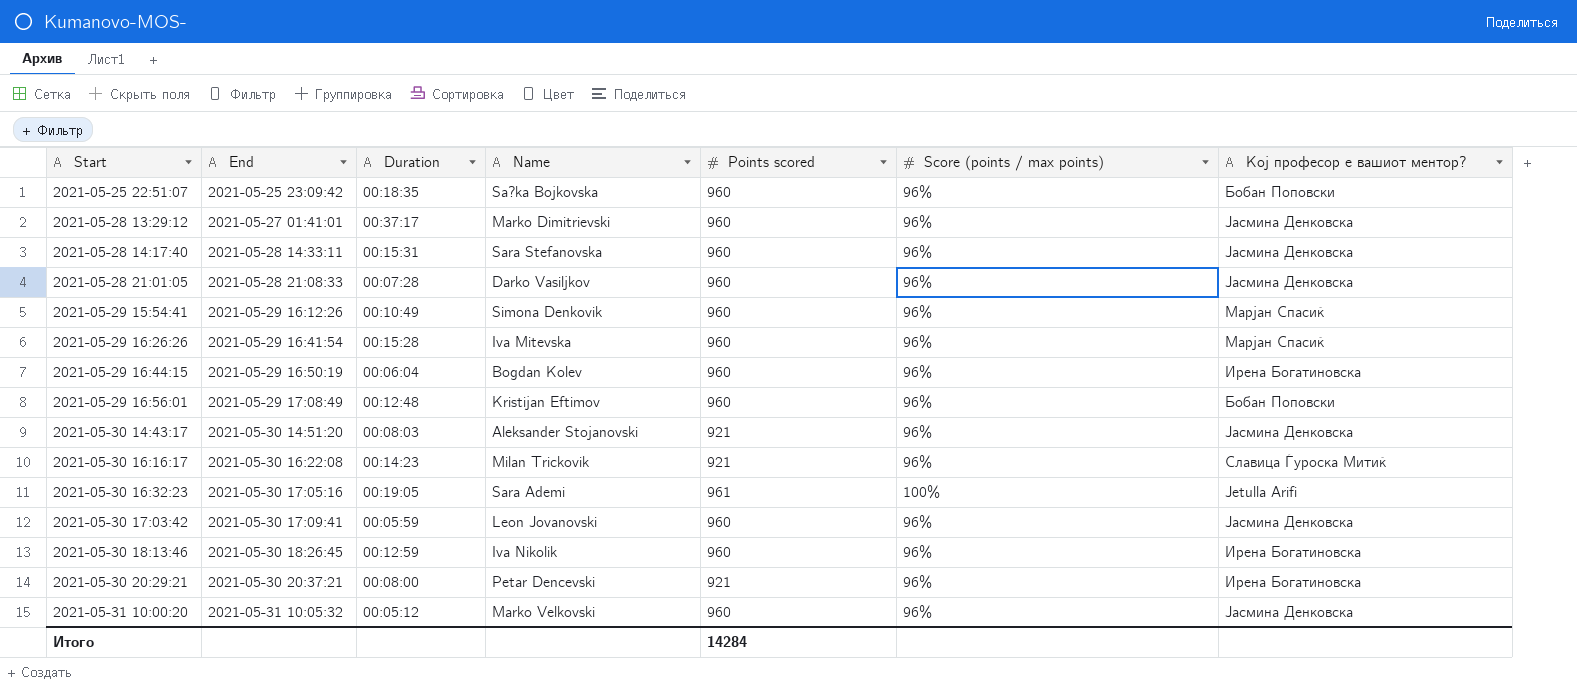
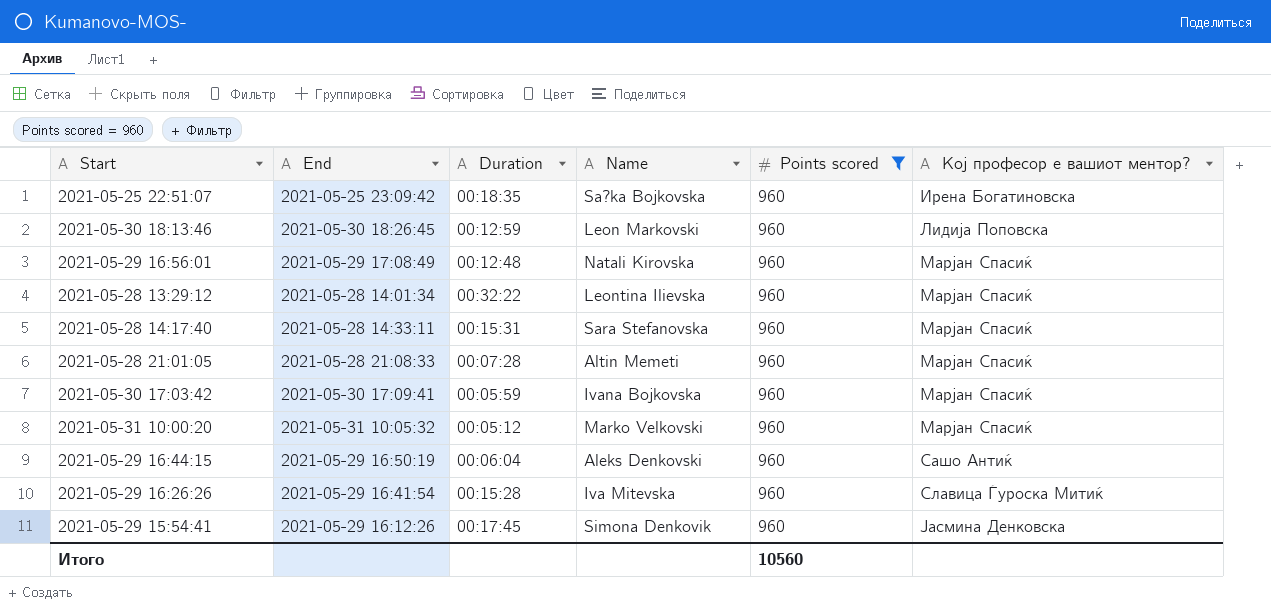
filter: none -> Points scored = 960
row order: Start ascending -> Кој професор е вашиот ментор? ascending
column Score (points / max points) | position: 6 -> none
2021-05-25 22:51:07 | Кој професор е вашиот ментор?: Бобан Поповски -> Ирена Богатиновска
2021-05-30 18:13:46 | Name: Iva Nikolik -> Leon Markovski
2021-05-30 18:13:46 | Кој професор е вашиот ментор?: Ирена Богатиновска -> Лидија Поповска
2021-05-29 16:56:01 | Name: Kristijan Eftimov -> Natali Kirovska
2021-05-29 16:56:01 | Кој професор е вашиот ментор?: Бобан Поповски -> Марјан Спасиќ
2021-05-28 13:29:12 | End: 2021-05-27 01:41:01 -> 2021-05-28 14:01:34
2021-05-28 13:29:12 | Duration: 00:37:17 -> 00:32:22
2021-05-28 13:29:12 | Name: Marko Dimitrievski -> Leontina Ilievska
2021-05-28 13:29:12 | Кој професор е вашиот ментор?: Јасмина Денковска -> Марјан Спасиќ
2021-05-28 14:17:40 | Кој професор е вашиот ментор?: Јасмина Денковска -> Марјан Спасиќ
2021-05-28 21:01:05 | Name: Darko Vasiljkov -> Altin Memeti
2021-05-28 21:01:05 | Кој професор е вашиот ментор?: Јасмина Денковска -> Марјан Спасиќ
2021-05-30 17:03:42 | Name: Leon Jovanovski -> Ivana Bojkovska
2021-05-30 17:03:42 | Кој професор е вашиот ментор?: Јасмина Денковска -> Марјан Спасиќ
2021-05-31 10:00:20 | Кој професор е вашиот ментор?: Јасмина Денковска -> Марјан Спасиќ
2021-05-29 16:44:15 | Name: Bogdan Kolev -> Aleks Denkovski
2021-05-29 16:44:15 | Кој професор е вашиот ментор?: Ирена Богатиновска -> Сашо Антиќ
2021-05-29 16:26:26 | Кој професор е вашиот ментор?: Марјан Спасиќ -> Славица Ѓуроска Митиќ
2021-05-29 15:54:41 | Duration: 00:10:49 -> 00:17:45
2021-05-29 15:54:41 | Кој професор е вашиот ментор?: Марјан Спасиќ -> Јасмина Денковска
Итого | Points scored: 14284 -> 10560

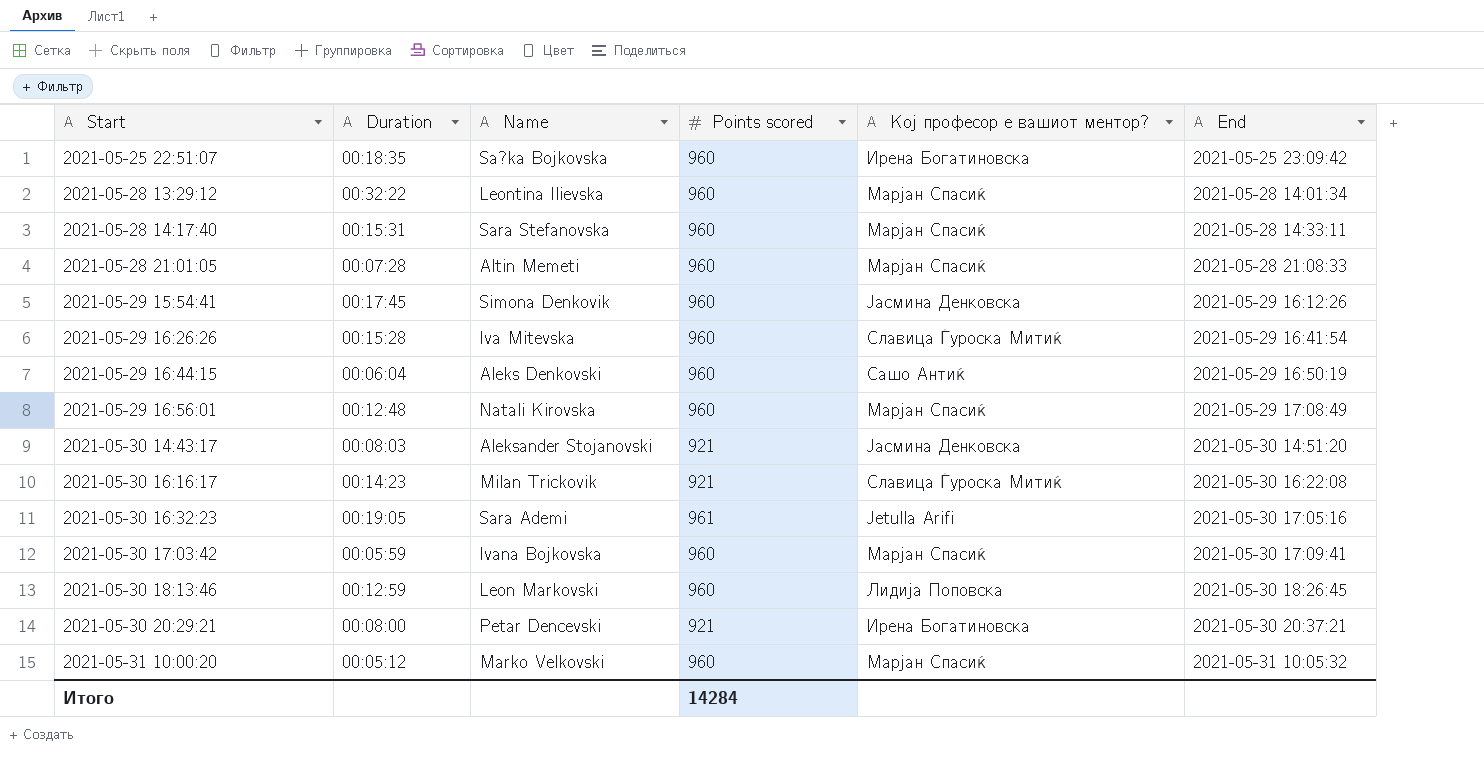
filter: Points scored = 960 -> none
row order: Кој професор е вашиот ментор? ascending -> Start ascending
column End | position: 2 -> 6
Итого | Points scored: 10560 -> 14284

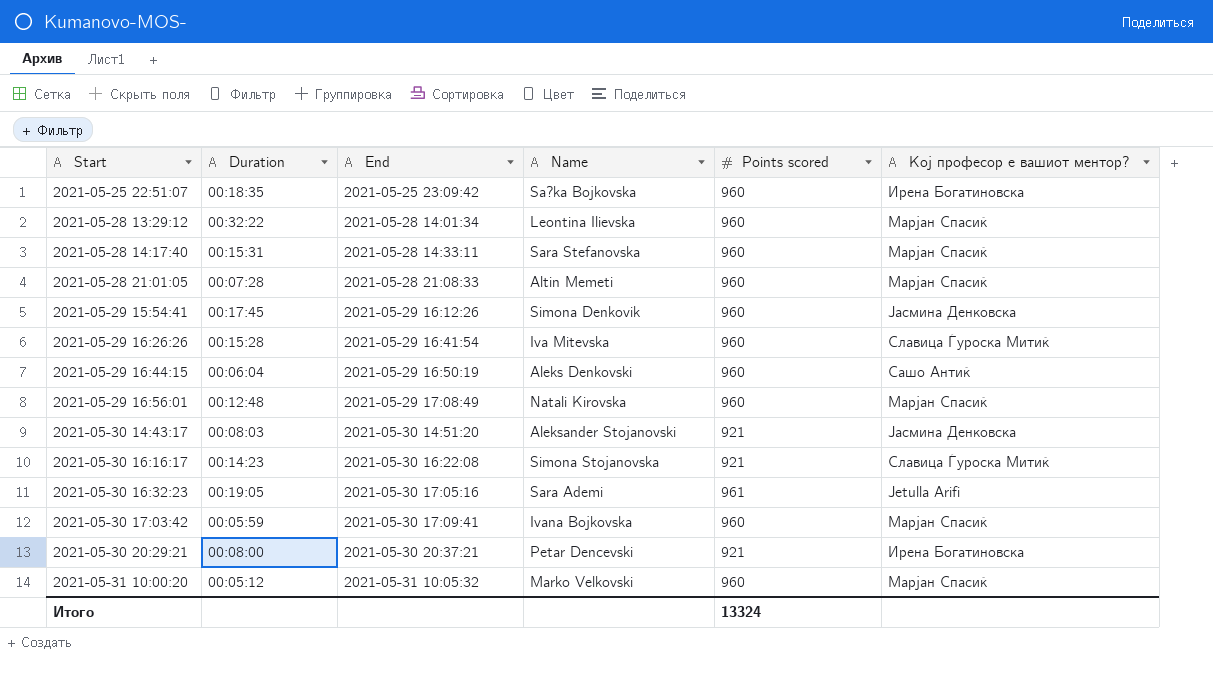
column End | position: 6 -> 3
row 2021-05-30 18:13:46: 00:12:59 | Leon Markovski | 960 | Лидија Поповска | 2021-05-30 18:26:45 -> none
2021-05-30 16:16:17 | Name: Milan Trickovik -> Simona Stojanovska
Итого | Points scored: 14284 -> 13324

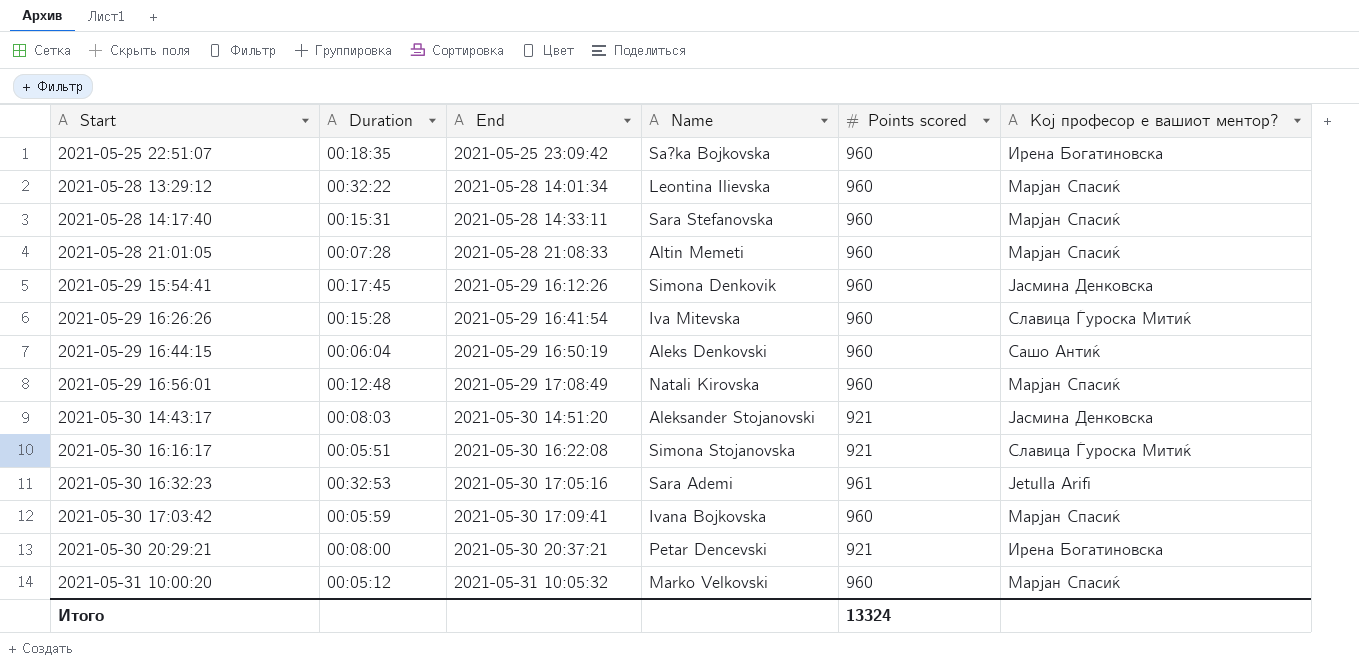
2021-05-30 16:16:17 | Duration: 00:14:23 -> 00:05:51
2021-05-30 16:32:23 | Duration: 00:19:05 -> 00:32:53

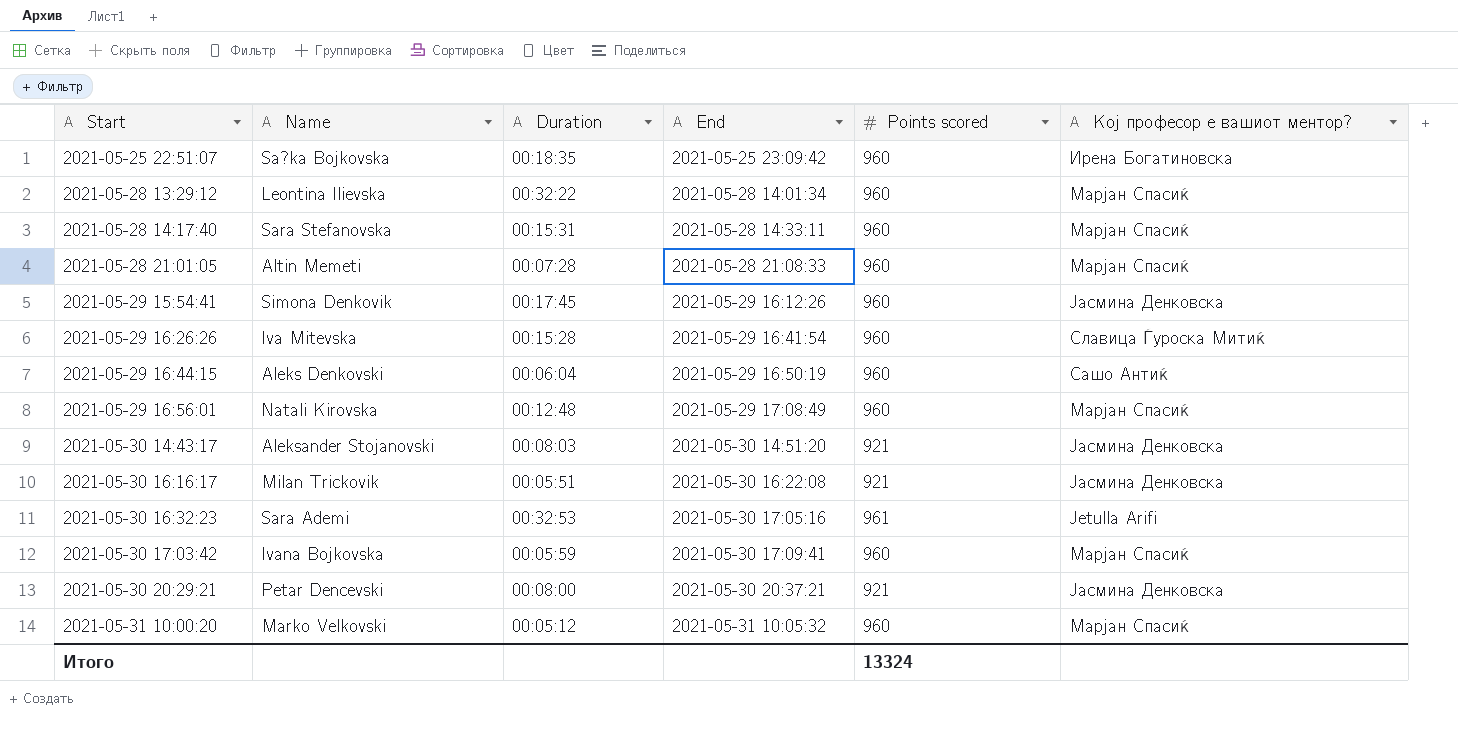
column Name | position: 4 -> 2
2021-05-30 16:16:17 | Name: Simona Stojanovska -> Milan Trickovik
2021-05-30 16:16:17 | Кој професор е вашиот ментор?: Славица Ѓуроска Митиќ -> Јасмина Денковска
2021-05-30 20:29:21 | Кој професор е вашиот ментор?: Ирена Богатиновска -> Јасмина Денковска

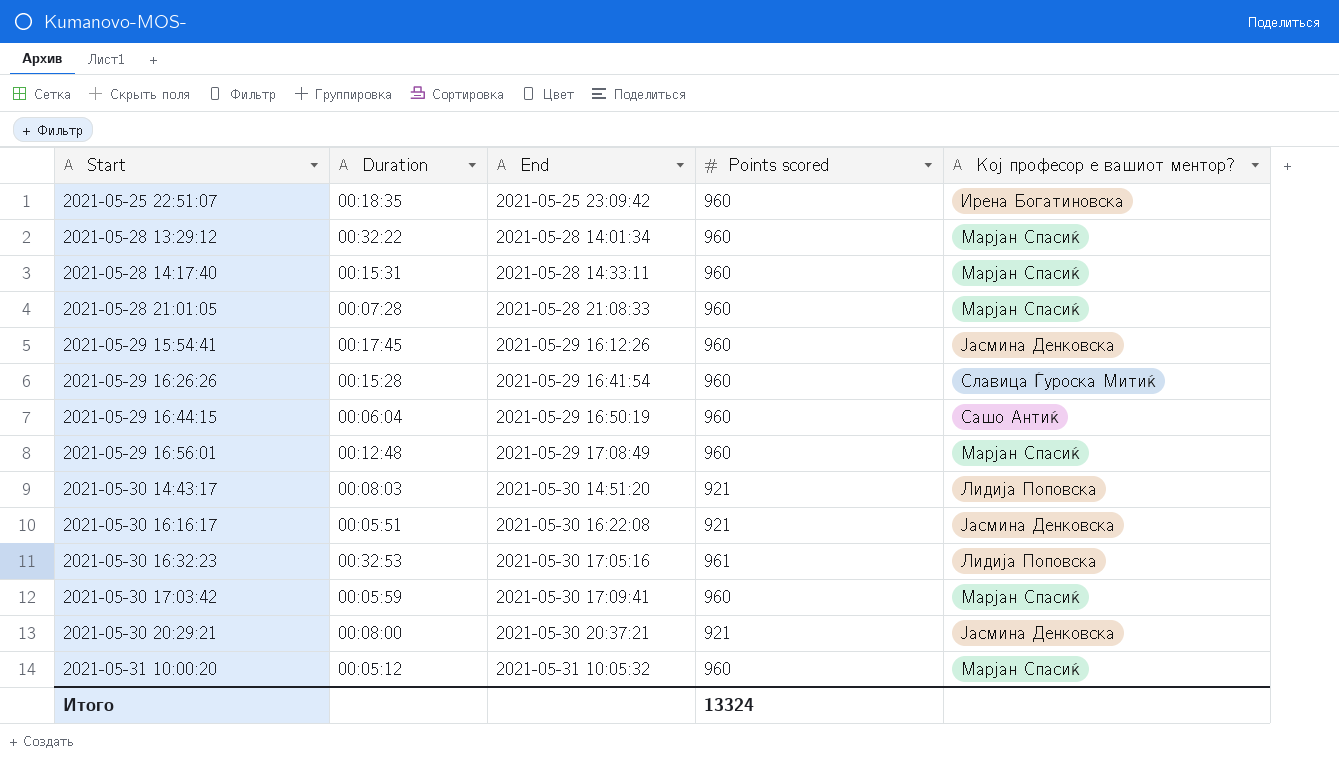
column Name | position: 2 -> none
2021-05-30 14:43:17 | Кој професор е вашиот ментор?: Јасмина Денковска -> Лидија Поповска
2021-05-30 16:32:23 | Кој професор е вашиот ментор?: Jetulla Arifi -> Лидија Поповска

